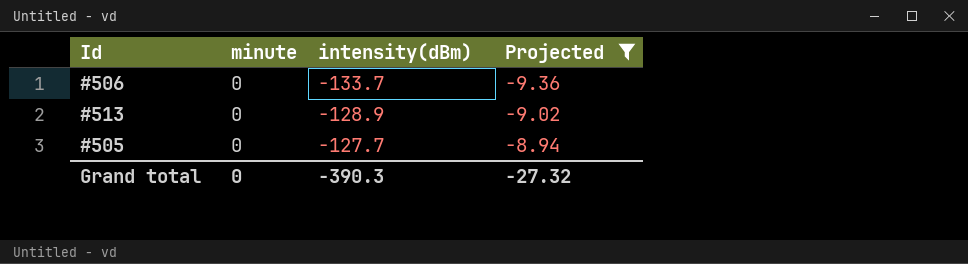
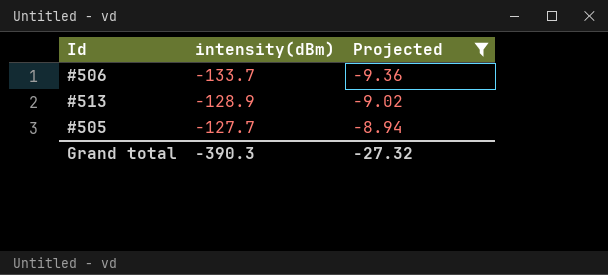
column minute | position: 2 -> none

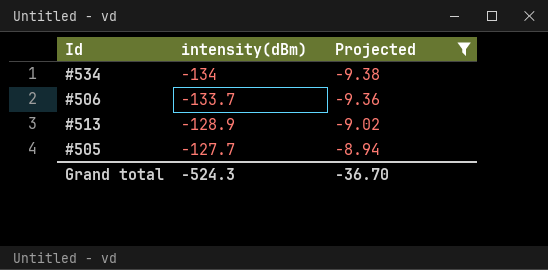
row #534: none -> -134 | -9.38
Grand total | intensity(dBm): -390.3 -> -524.3
Grand total | Projected: -27.32 -> -36.70

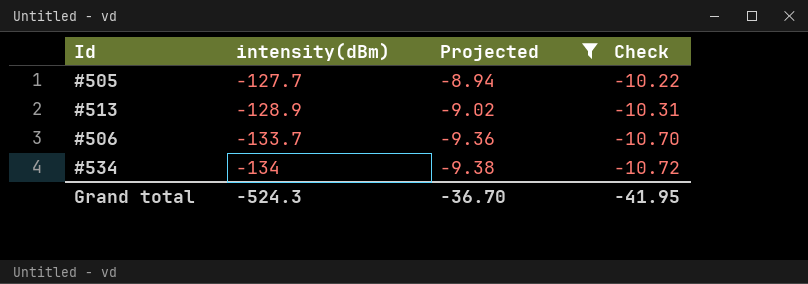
row order: intensity(dBm) ascending -> intensity(dBm) descending
column Check | formula: none -> [intensity(dBm)] * 0.08

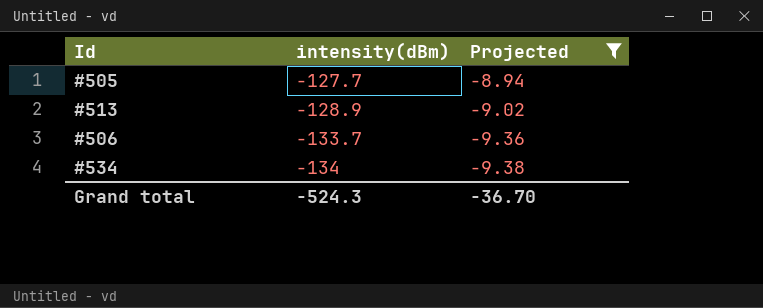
column Check | formula: [intensity(dBm)] * 0.08 -> none

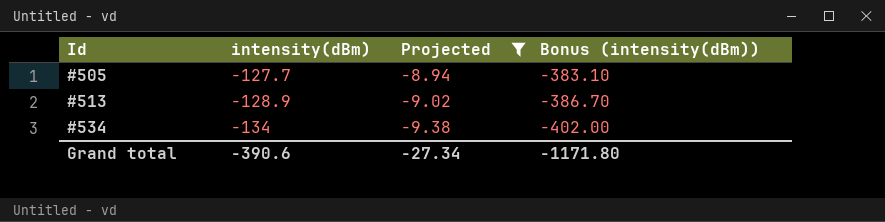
column Bonus (intensity(dBm)) | formula: none -> [intensity(dBm)] * 3
row #506: -133.7 | -9.36 -> none
Grand total | intensity(dBm): -524.3 -> -390.6
Grand total | Projected: -36.70 -> -27.34

